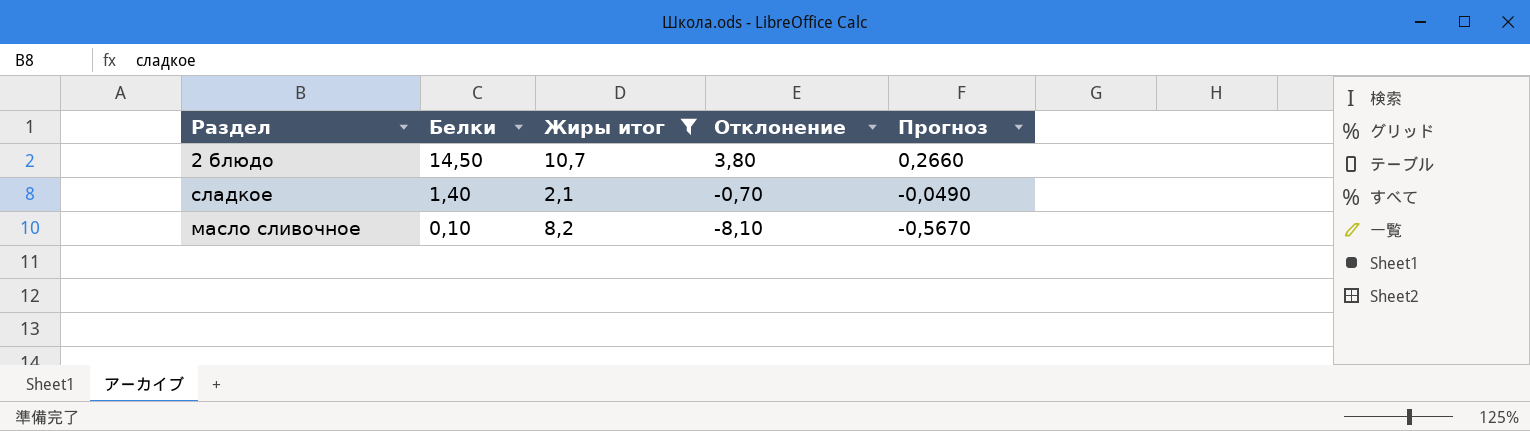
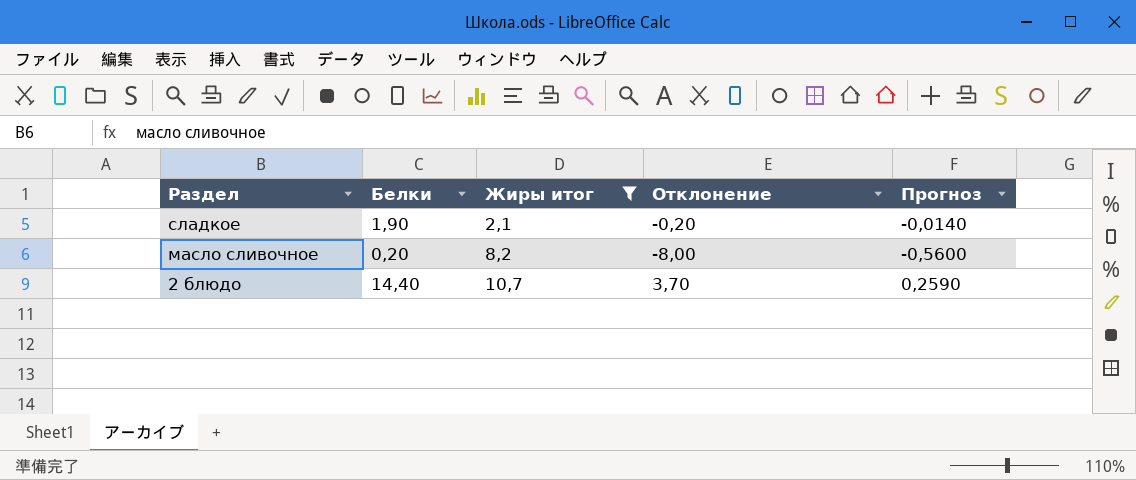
row order: Белки descending -> Раздел descending
сладкое | Белки: 1,40 -> 1,90
сладкое | Отклонение: -0,70 -> -0,20
сладкое | Прогноз: -0,0490 -> -0,0140
масло сливочное | Белки: 0,10 -> 0,20
масло сливочное | Отклонение: -8,10 -> -8,00
масло сливочное | Прогноз: -0,5670 -> -0,5600
2 блюдо | Белки: 14,50 -> 14,40
2 блюдо | Отклонение: 3,80 -> 3,70
2 блюдо | Прогноз: 0,2660 -> 0,2590

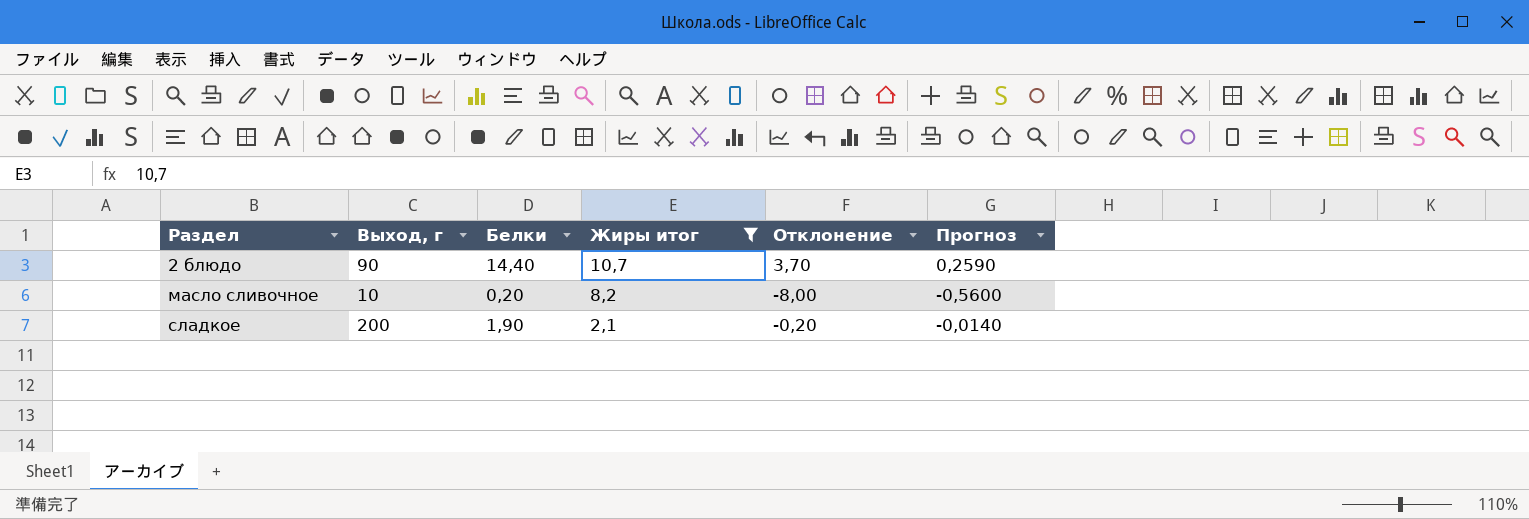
row order: Раздел descending -> Раздел ascending
column Выход, г | position: none -> 2

